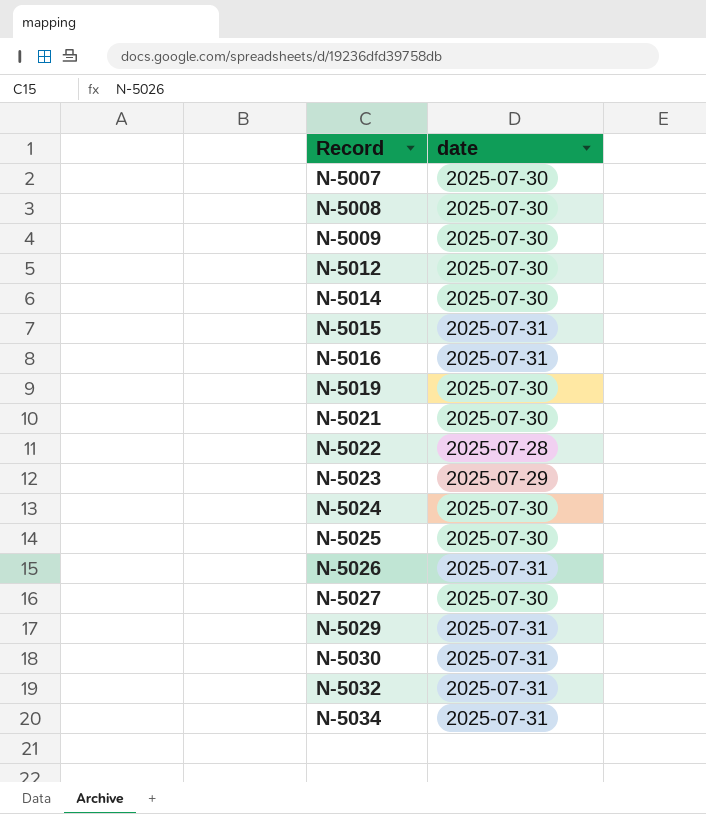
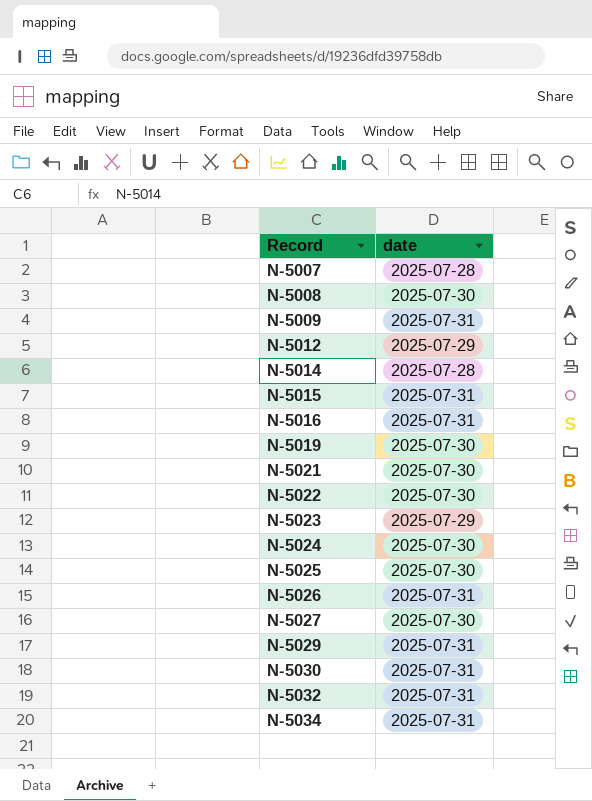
N-5007 | date: 2025-07-30 -> 2025-07-28
N-5009 | date: 2025-07-30 -> 2025-07-31
N-5012 | date: 2025-07-30 -> 2025-07-29
N-5014 | date: 2025-07-30 -> 2025-07-28
N-5022 | date: 2025-07-28 -> 2025-07-30

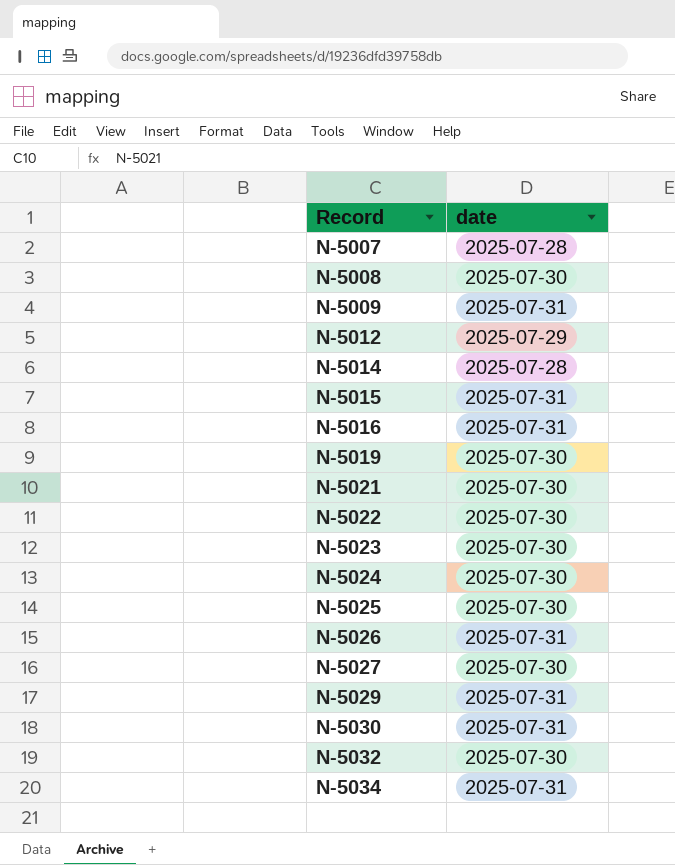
N-5023 | date: 2025-07-29 -> 2025-07-30
N-5032 | date: 2025-07-31 -> 2025-07-30

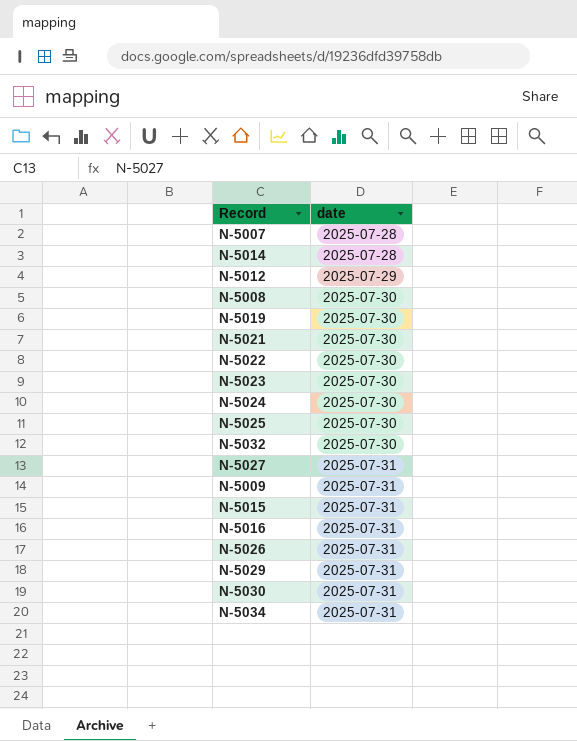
row order: Record ascending -> date ascending
N-5027 | date: 2025-07-30 -> 2025-07-31

